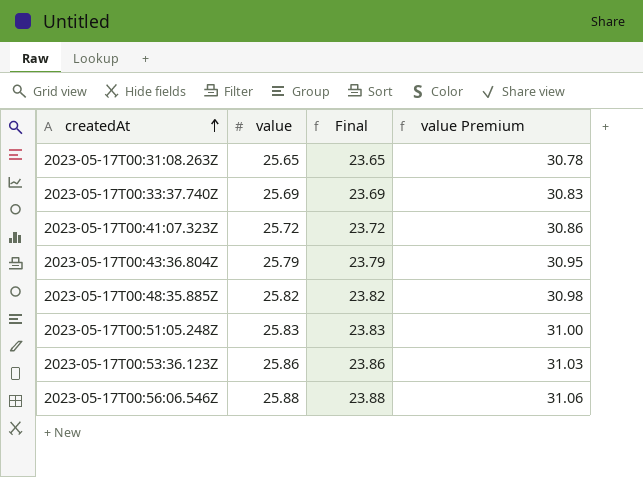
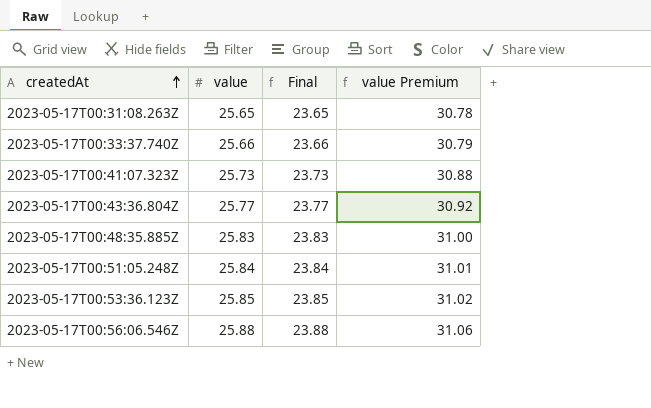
2023-05-17T00:33:37.740Z | value: 25.69 -> 25.66
2023-05-17T00:33:37.740Z | Final: 23.69 -> 23.66
2023-05-17T00:33:37.740Z | value Premium: 30.83 -> 30.79
2023-05-17T00:41:07.323Z | value: 25.72 -> 25.73
2023-05-17T00:41:07.323Z | Final: 23.72 -> 23.73
2023-05-17T00:41:07.323Z | value Premium: 30.86 -> 30.88
2023-05-17T00:43:36.804Z | value: 25.79 -> 25.77
2023-05-17T00:43:36.804Z | Final: 23.79 -> 23.77
2023-05-17T00:43:36.804Z | value Premium: 30.95 -> 30.92
2023-05-17T00:48:35.885Z | value: 25.82 -> 25.83
2023-05-17T00:48:35.885Z | Final: 23.82 -> 23.83
2023-05-17T00:48:35.885Z | value Premium: 30.98 -> 31.00
2023-05-17T00:51:05.248Z | value: 25.83 -> 25.84
2023-05-17T00:51:05.248Z | Final: 23.83 -> 23.84
2023-05-17T00:51:05.248Z | value Premium: 31.00 -> 31.01
2023-05-17T00:53:36.123Z | value: 25.86 -> 25.85
2023-05-17T00:53:36.123Z | Final: 23.86 -> 23.85
2023-05-17T00:53:36.123Z | value Premium: 31.03 -> 31.02

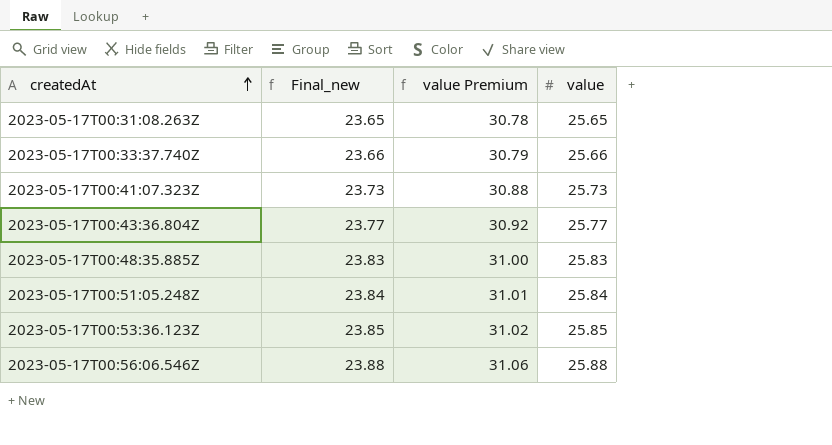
column name: Final -> Final_new
column value | position: 2 -> 4

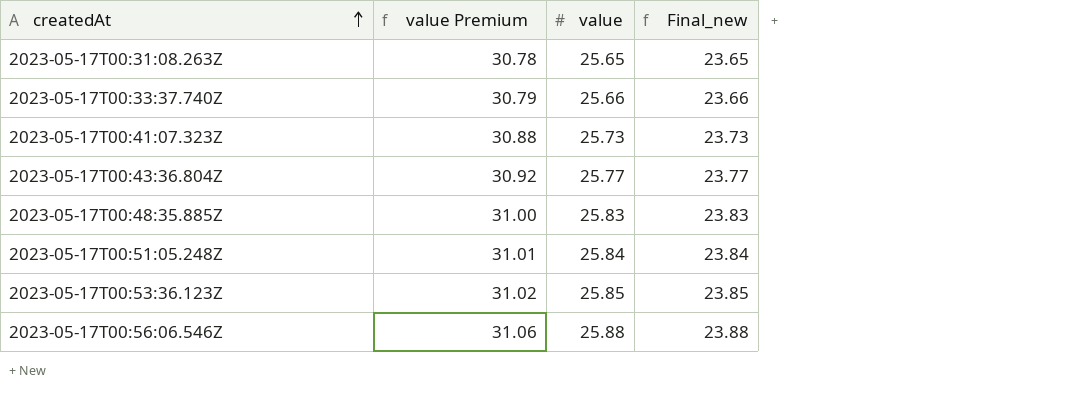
column Final_new | position: 2 -> 4

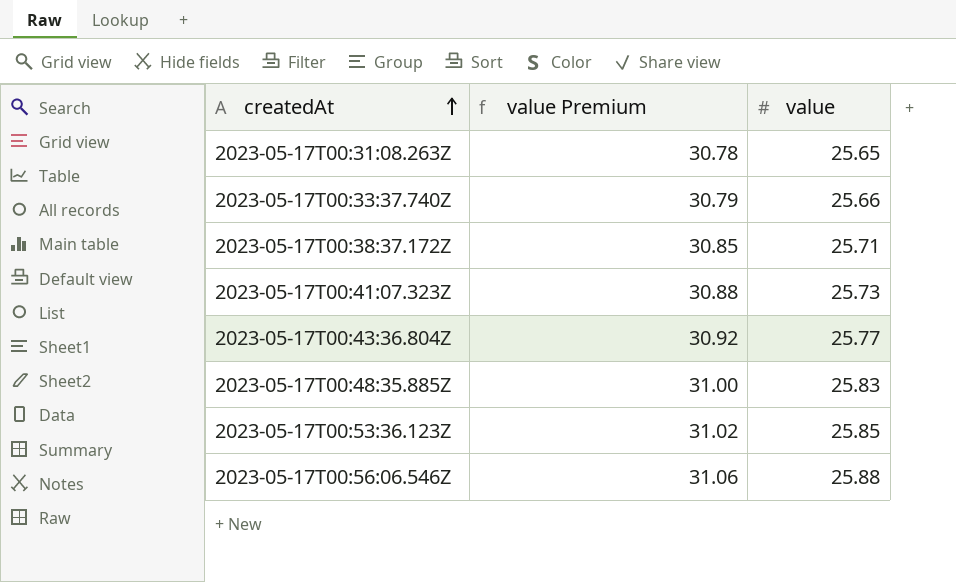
column Final_new | formula: [value] - 2 -> none
row 2023-05-17T00:51:05.248Z: 31.01 | 25.84 | 23.84 -> none
row 2023-05-17T00:38:37.172Z: none -> 30.85 | 25.71

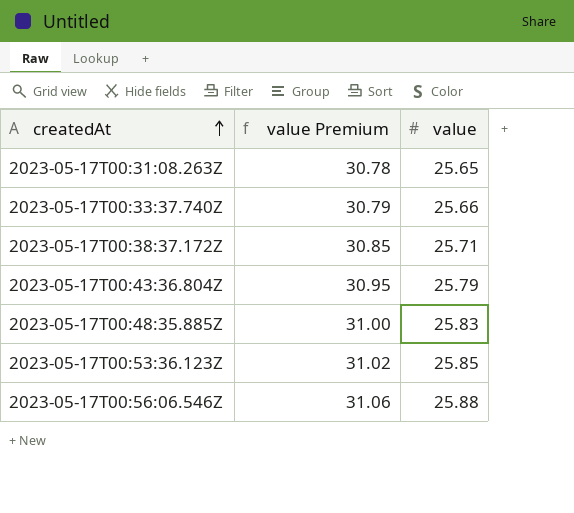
row 2023-05-17T00:41:07.323Z: 30.88 | 25.73 -> none
2023-05-17T00:43:36.804Z | value Premium: 30.92 -> 30.95
2023-05-17T00:43:36.804Z | value: 25.77 -> 25.79

